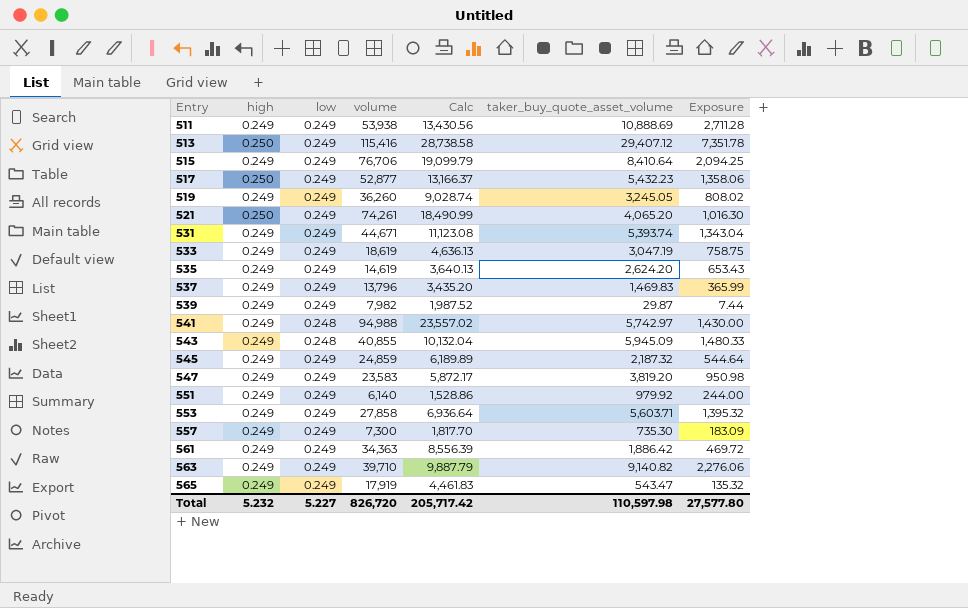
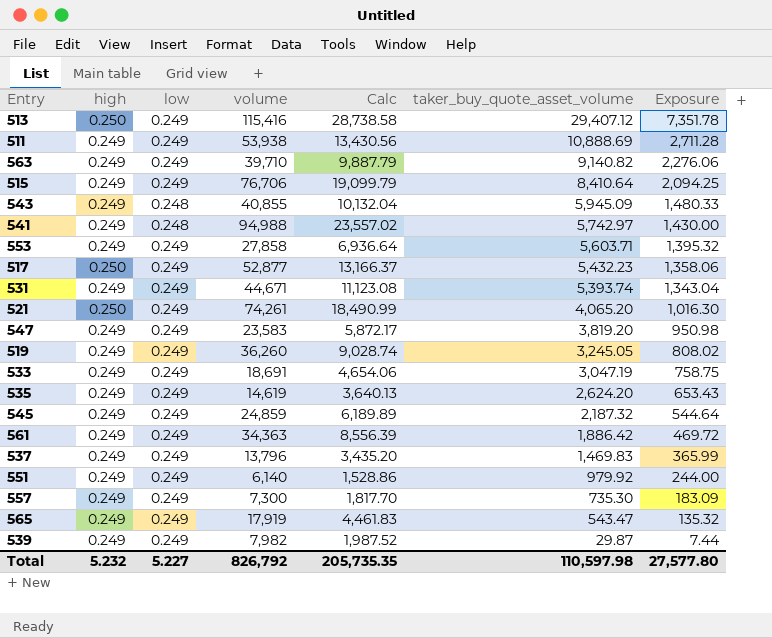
row order: Entry ascending -> taker_buy_quote_asset_volume descending
533 | volume: 18,619 -> 18,691
533 | Calc: 4,636.13 -> 4,654.06
Total | volume: 826,720 -> 826,792
Total | Calc: 205,717.42 -> 205,735.35

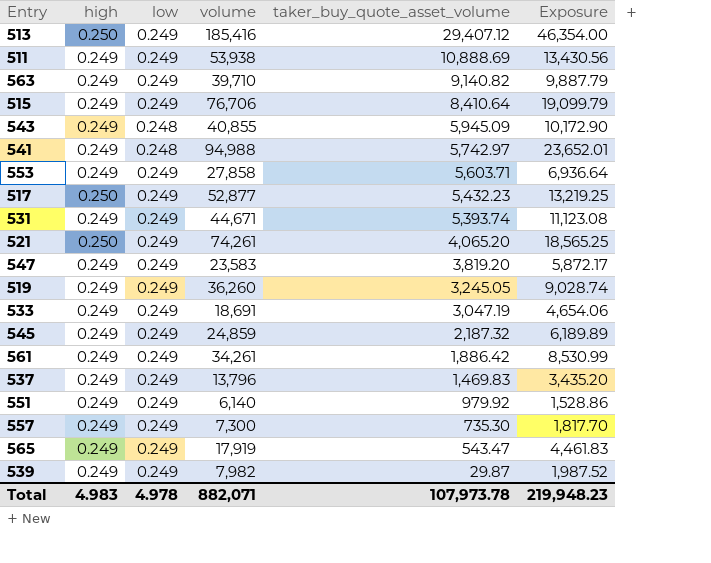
column Calc | formula: [low] * [volume] -> none
column Exposure | formula: [high] * [taker_buy_quote_asset_volume] -> [high] * [volume]
row 535: 0.249 | 0.249 | 14,619 | 3,640.13 | 2,624.20 | 653.43 -> none
513 | volume: 115,416 -> 185,416
561 | volume: 34,363 -> 34,261
Total | high: 5.232 -> 4.983
Total | low: 5.227 -> 4.978
Total | volume: 826,792 -> 882,071
Total | taker_buy_quote_asset_volume: 110,597.98 -> 107,973.78
Total | Exposure: 27,577.80 -> 219,948.23

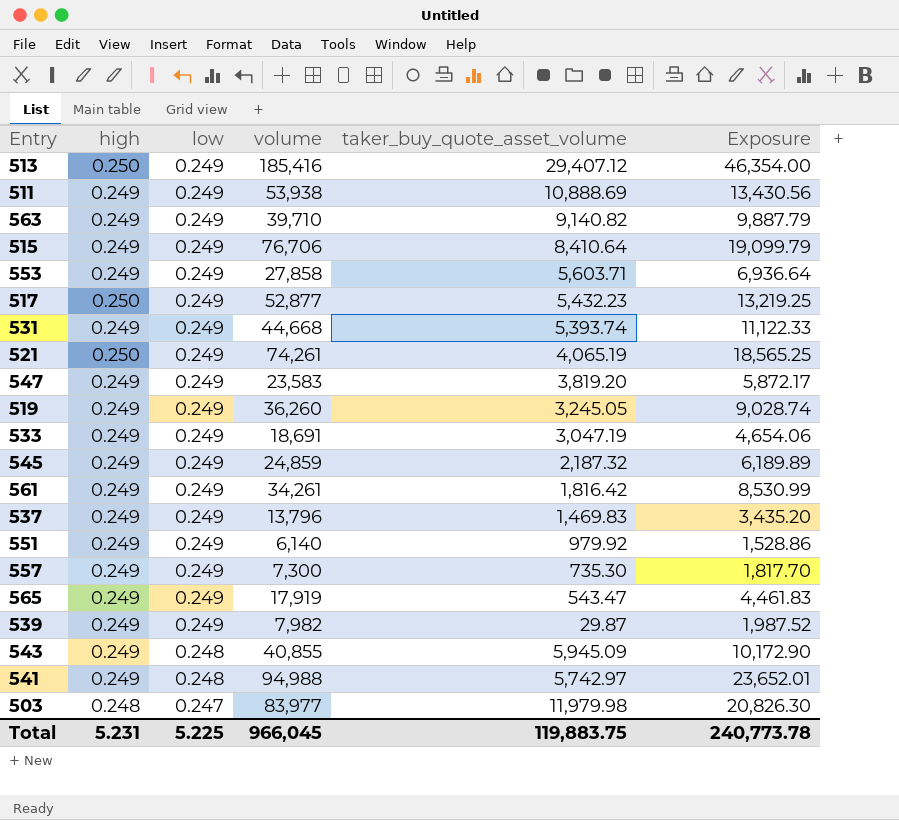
row order: taker_buy_quote_asset_volume descending -> low descending
531 | volume: 44,671 -> 44,668
531 | Exposure: 11,123.08 -> 11,122.33
521 | taker_buy_quote_asset_volume: 4,065.20 -> 4,065.19
561 | taker_buy_quote_asset_volume: 1,886.42 -> 1,816.42
row 503: none -> 0.248 | 0.247 | 83,977 | 11,979.98 | 20,826.30
Total | high: 4.983 -> 5.231
Total | low: 4.978 -> 5.225
Total | volume: 882,071 -> 966,045
Total | taker_buy_quote_asset_volume: 107,973.78 -> 119,883.75
Total | Exposure: 219,948.23 -> 240,773.78

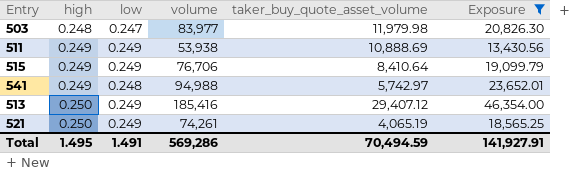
filter: none -> Exposure >= 13,430.56
row order: low descending -> high ascending
Total | high: 5.231 -> 1.495
Total | low: 5.225 -> 1.491
Total | volume: 966,045 -> 569,286
Total | taker_buy_quote_asset_volume: 119,883.75 -> 70,494.59
Total | Exposure: 240,773.78 -> 141,927.91

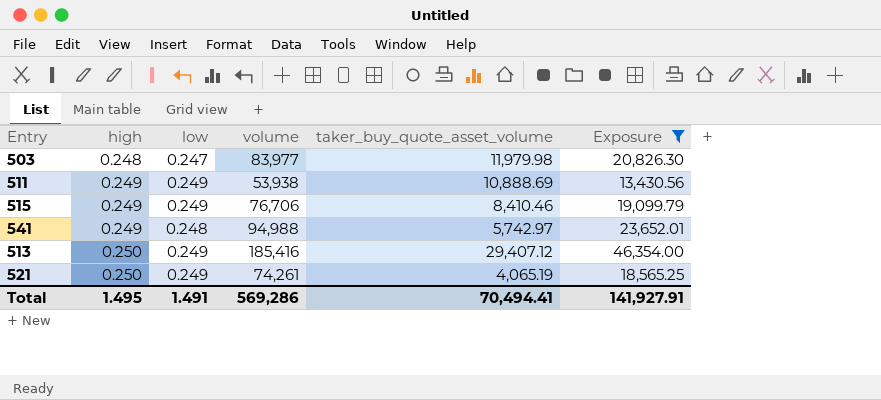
515 | taker_buy_quote_asset_volume: 8,410.64 -> 8,410.46
Total | taker_buy_quote_asset_volume: 70,494.59 -> 70,494.41

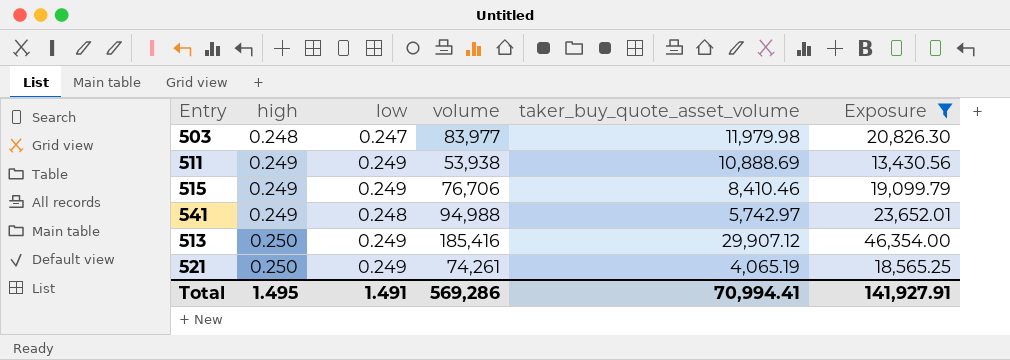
513 | taker_buy_quote_asset_volume: 29,407.12 -> 29,907.12
Total | taker_buy_quote_asset_volume: 70,494.41 -> 70,994.41

